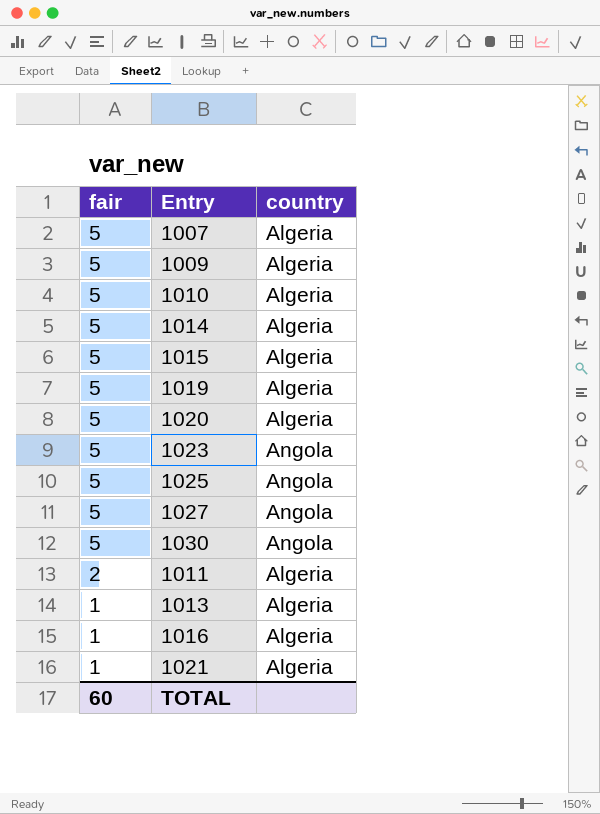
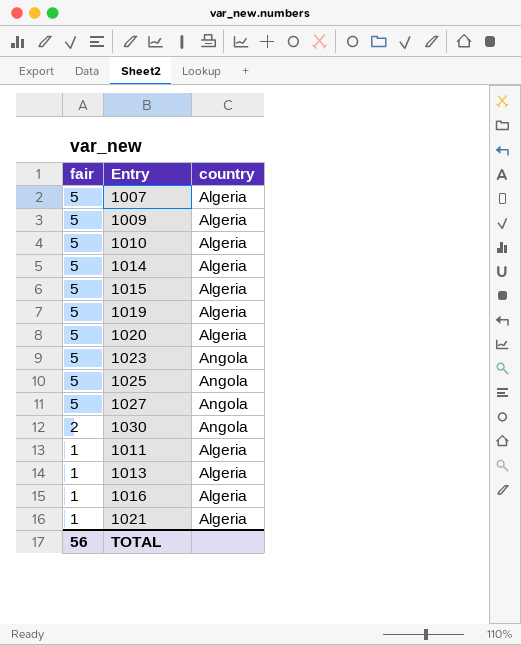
1030 | fair: 5 -> 2
1011 | fair: 2 -> 1
TOTAL | fair: 60 -> 56

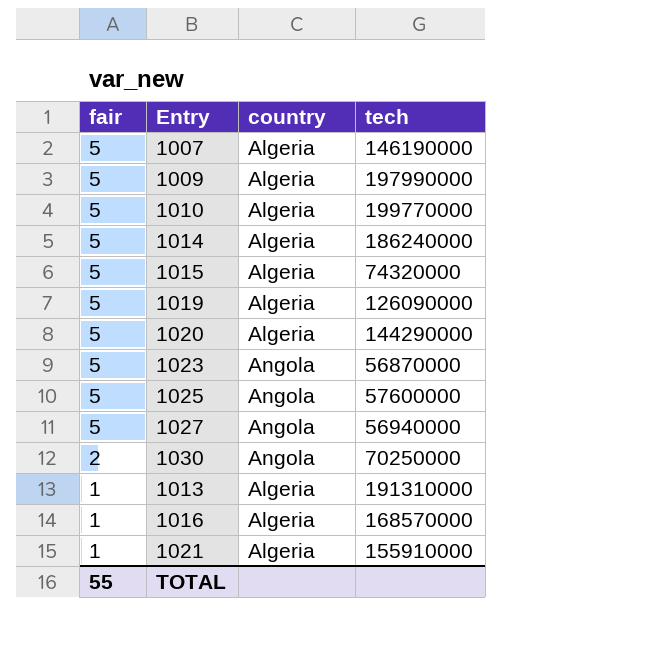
column tech | position: none -> 4
row 1011: 1 | Algeria -> none
TOTAL | fair: 56 -> 55

